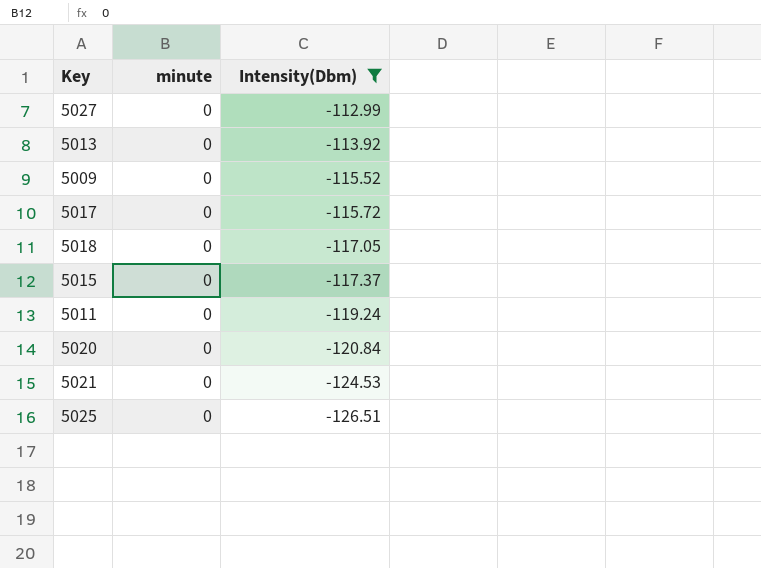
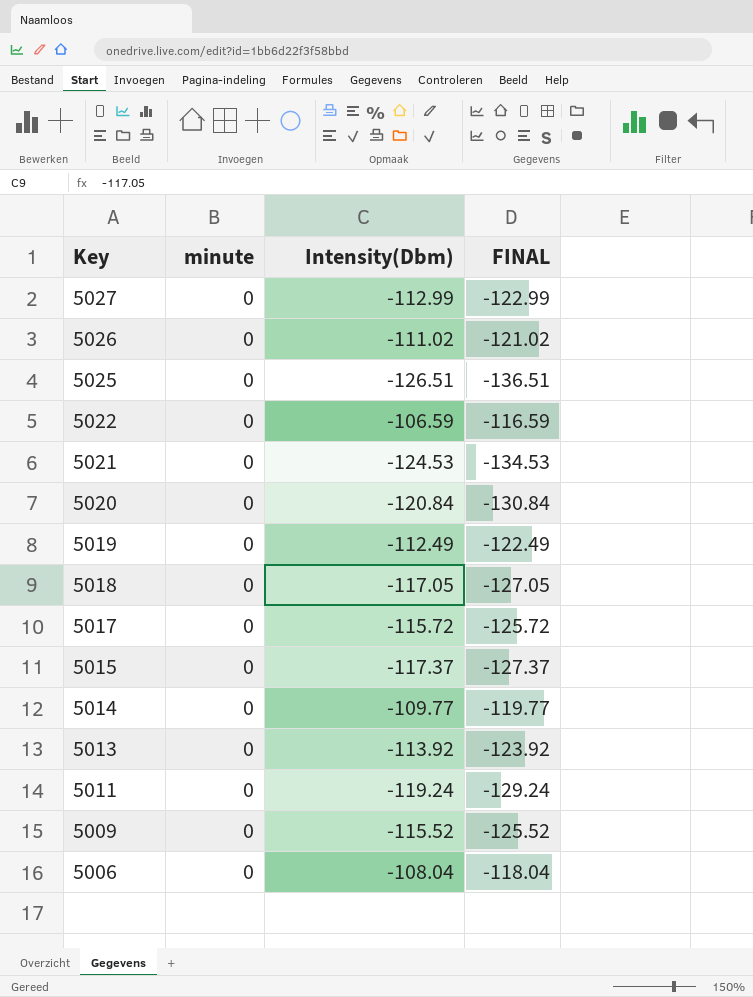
filter: Intensity(Dbm) <= -112.99 -> none
row order: Intensity(Dbm) descending -> Key descending
column FINAL | formula: none -> [Intensity(Dbm)] - 10

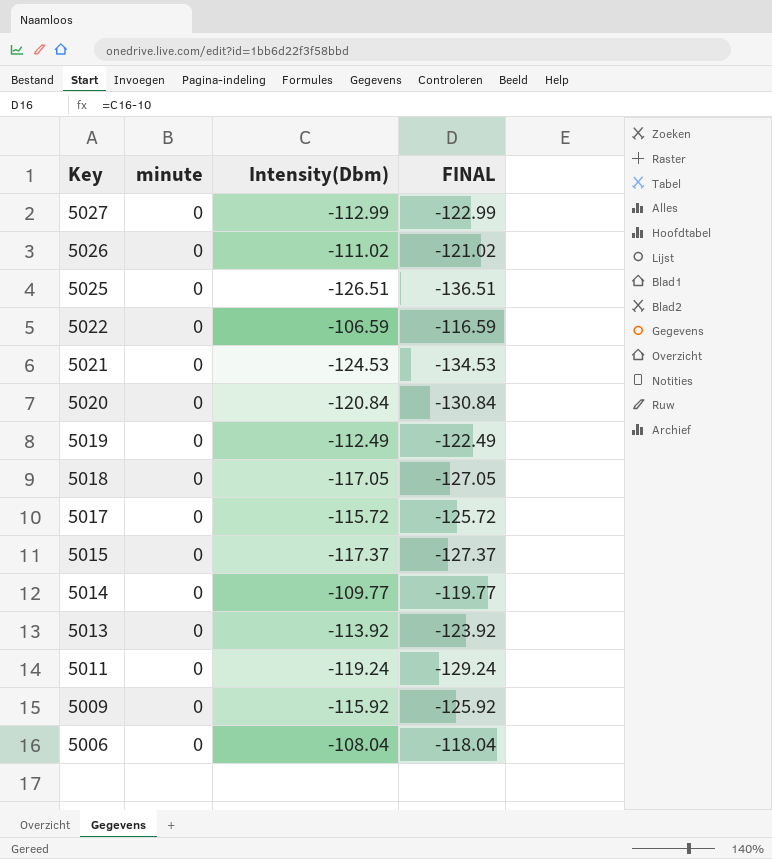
5009 | Intensity(Dbm): -115.52 -> -115.92
5009 | FINAL: -125.52 -> -125.92

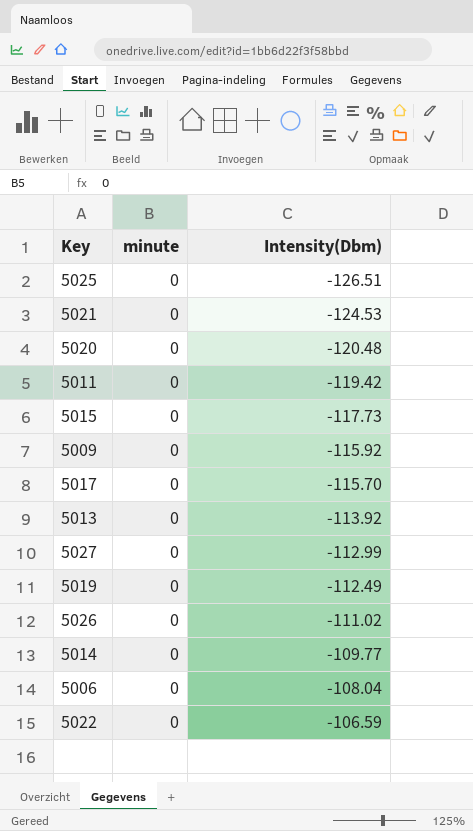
row order: Key descending -> Intensity(Dbm) ascending
column FINAL | formula: [Intensity(Dbm)] - 10 -> none
row 5018: 0 | -117.05 | -127.05 -> none
5020 | Intensity(Dbm): -120.84 -> -120.48
5011 | Intensity(Dbm): -119.24 -> -119.42
5015 | Intensity(Dbm): -117.37 -> -117.73
5017 | Intensity(Dbm): -115.72 -> -115.70

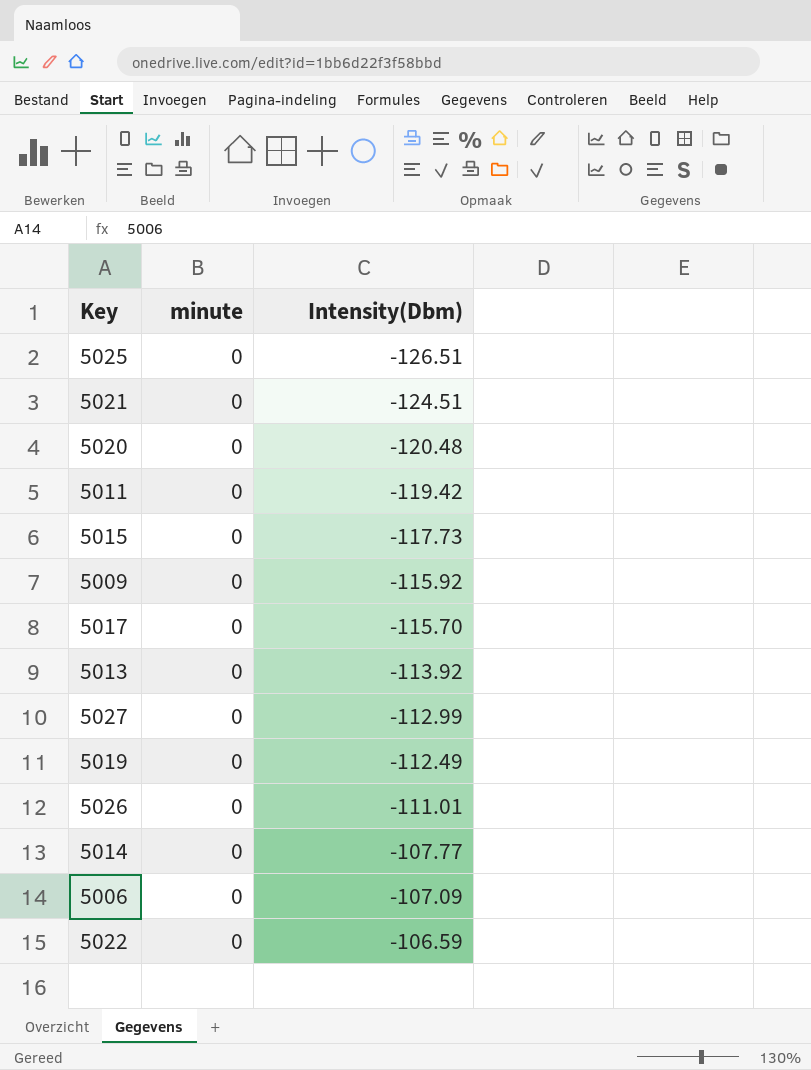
5021 | Intensity(Dbm): -124.53 -> -124.51
5026 | Intensity(Dbm): -111.02 -> -111.01
5014 | Intensity(Dbm): -109.77 -> -107.77
5006 | Intensity(Dbm): -108.04 -> -107.09

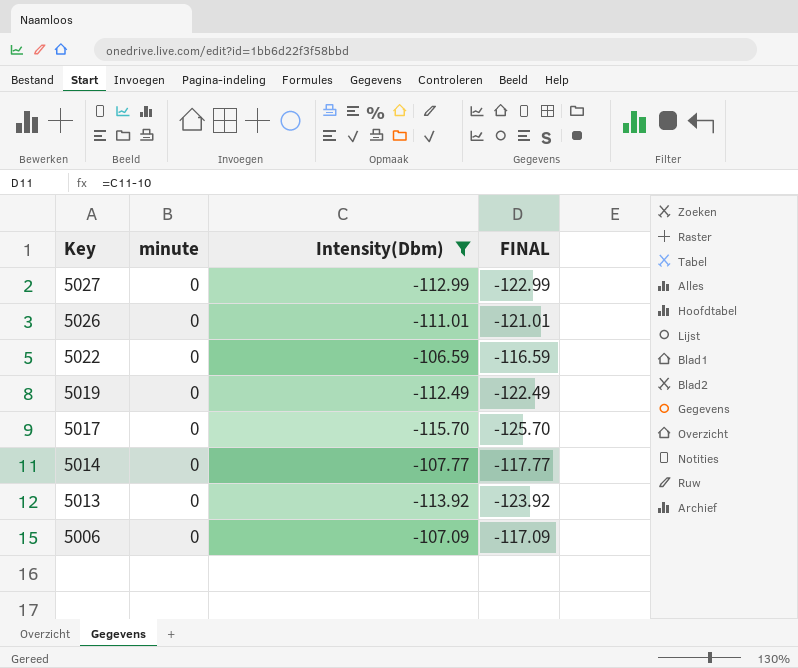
filter: none -> Intensity(Dbm) >= -115.70
row order: Intensity(Dbm) ascending -> Key descending
column FINAL | formula: none -> [Intensity(Dbm)] - 10

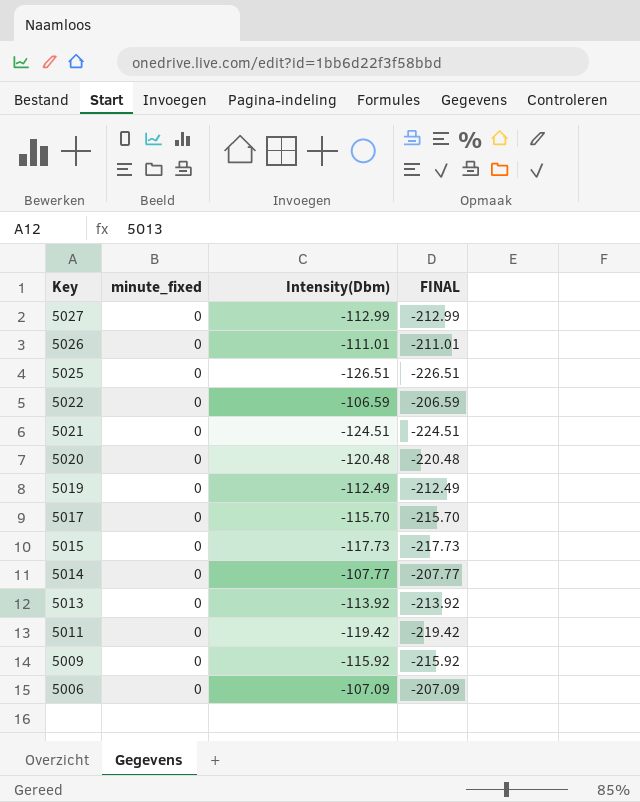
filter: Intensity(Dbm) >= -115.70 -> none
column name: minute -> minute_fixed
column FINAL | formula: [Intensity(Dbm)] - 10 -> [Intensity(Dbm)] - 100

